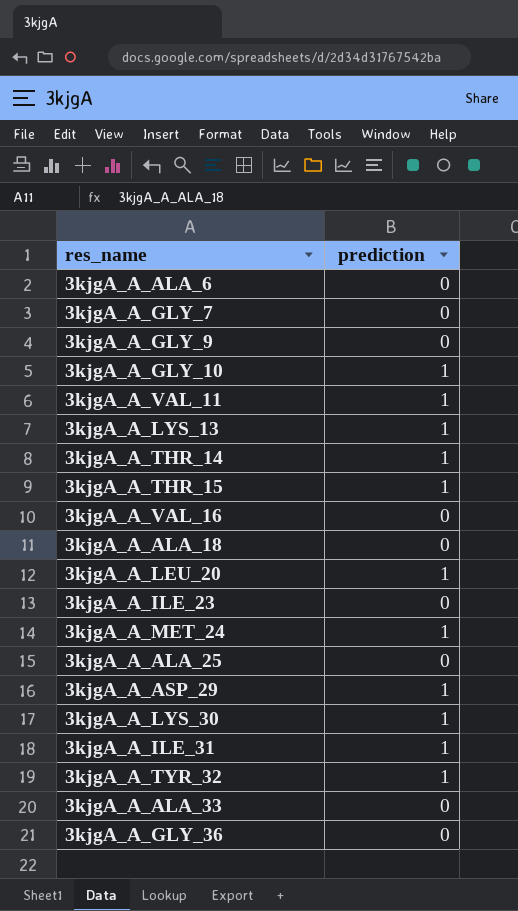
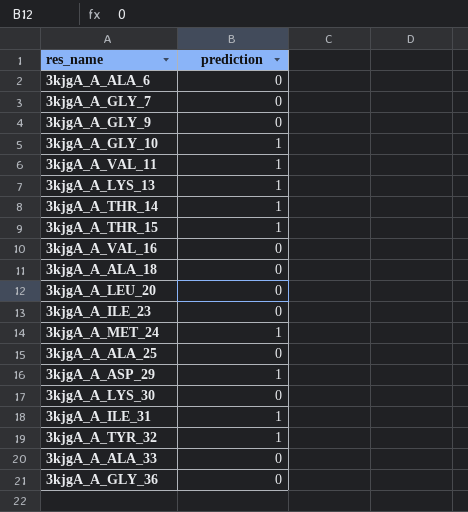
3kjgA_A_LEU_20 | prediction: 1 -> 0
3kjgA_A_LYS_30 | prediction: 1 -> 0

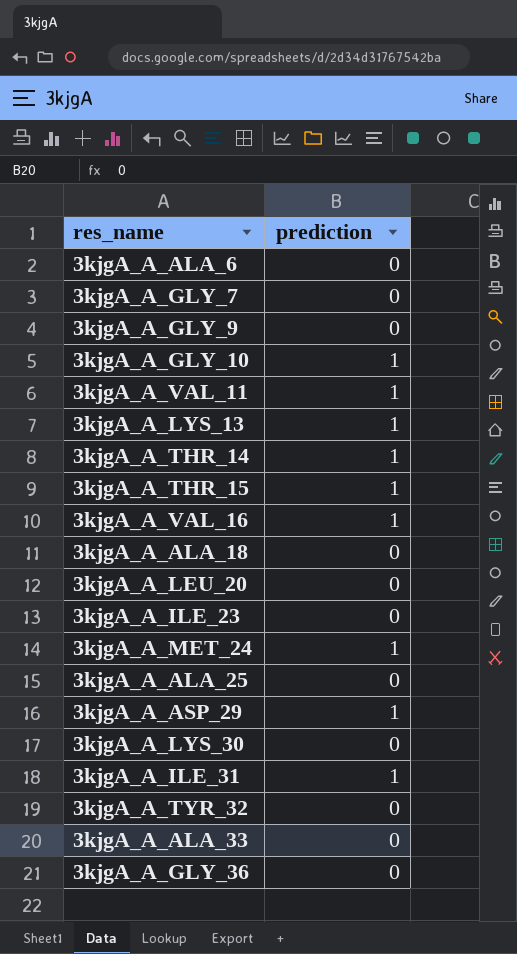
3kjgA_A_VAL_16 | prediction: 0 -> 1
3kjgA_A_TYR_32 | prediction: 1 -> 0

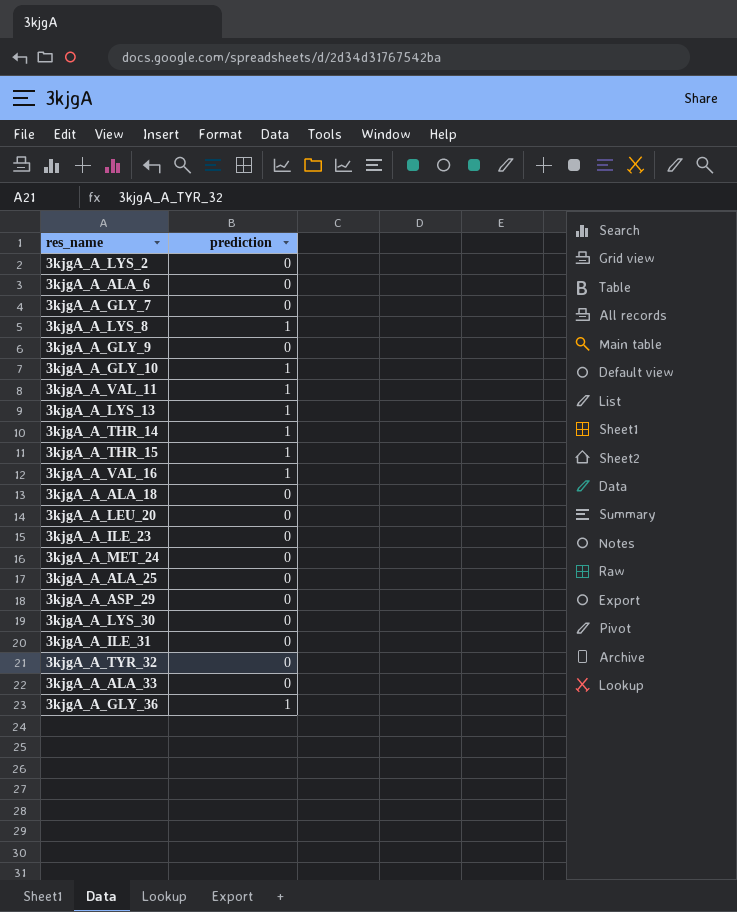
row 3kjgA_A_LYS_2: none -> 0
row 3kjgA_A_LYS_8: none -> 1
3kjgA_A_MET_24 | prediction: 1 -> 0
3kjgA_A_ASP_29 | prediction: 1 -> 0
3kjgA_A_ILE_31 | prediction: 1 -> 0
3kjgA_A_GLY_36 | prediction: 0 -> 1

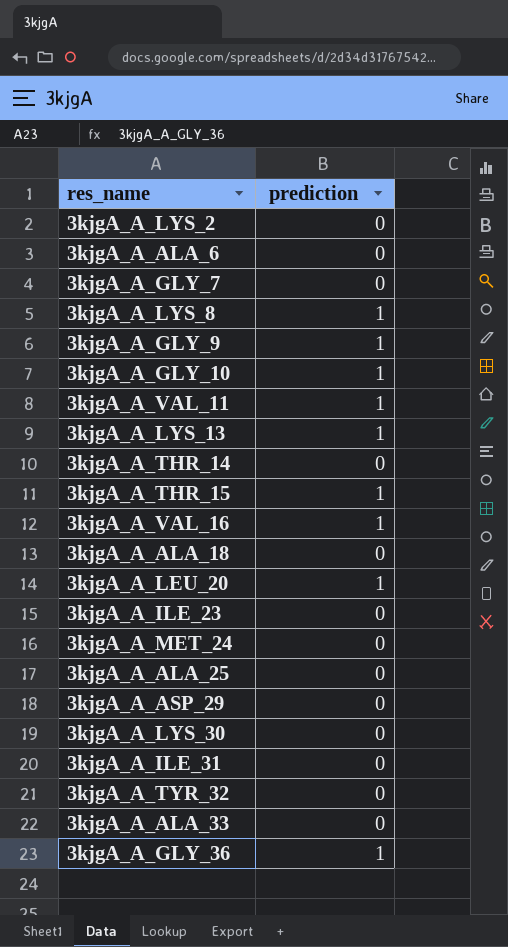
3kjgA_A_GLY_9 | prediction: 0 -> 1
3kjgA_A_THR_14 | prediction: 1 -> 0
3kjgA_A_LEU_20 | prediction: 0 -> 1

